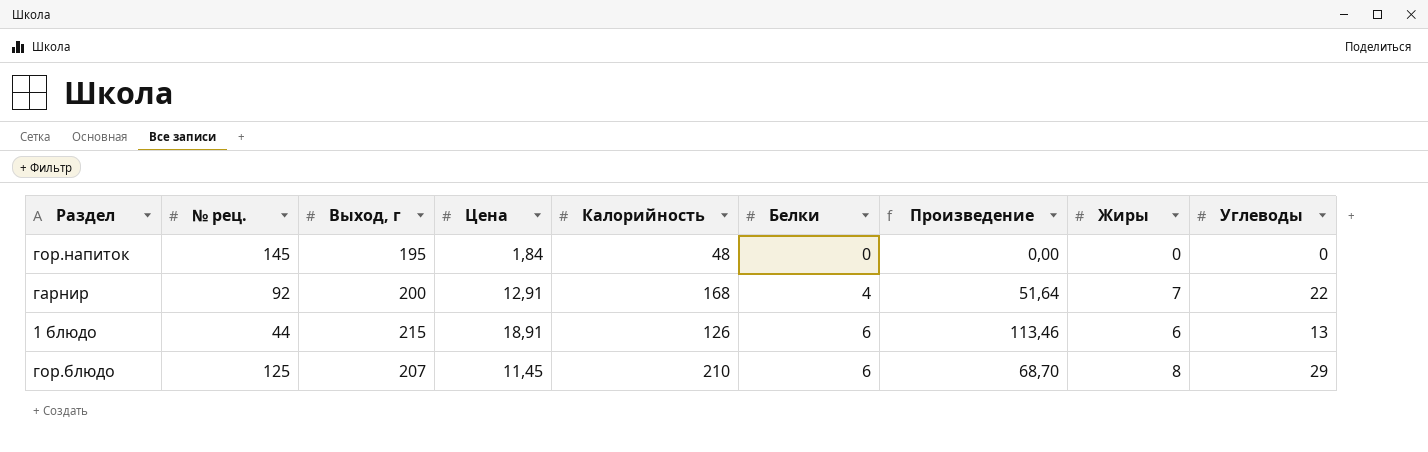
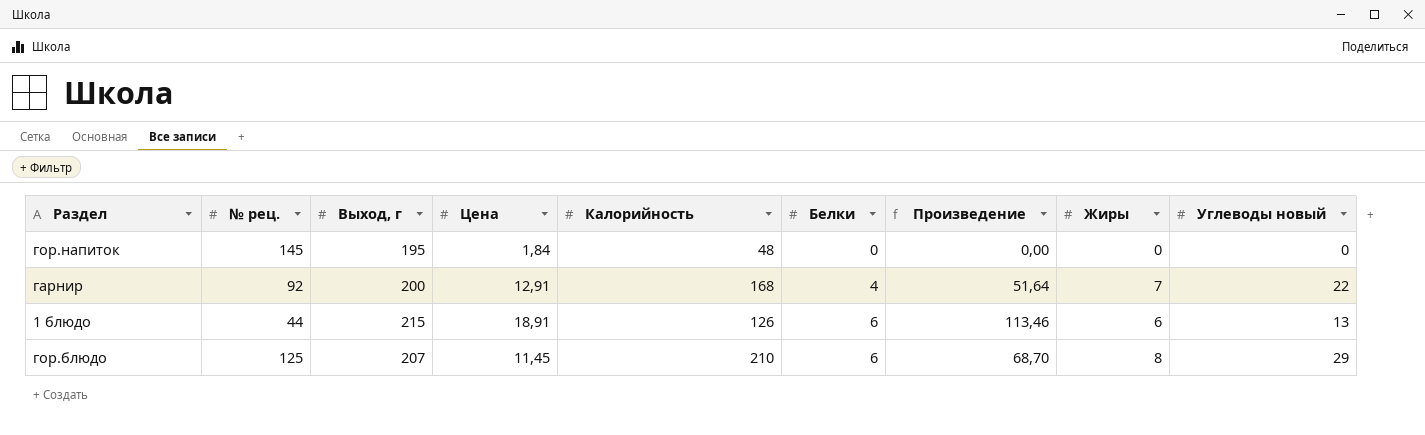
column name: Углеводы -> Углеводы новый

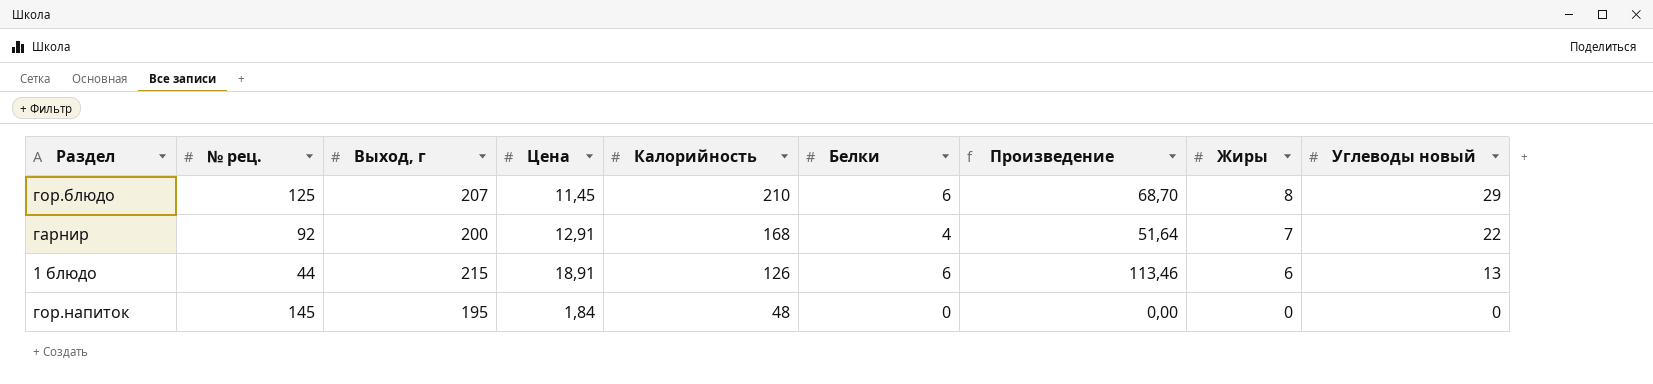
row order: Белки ascending -> Калорийность descending

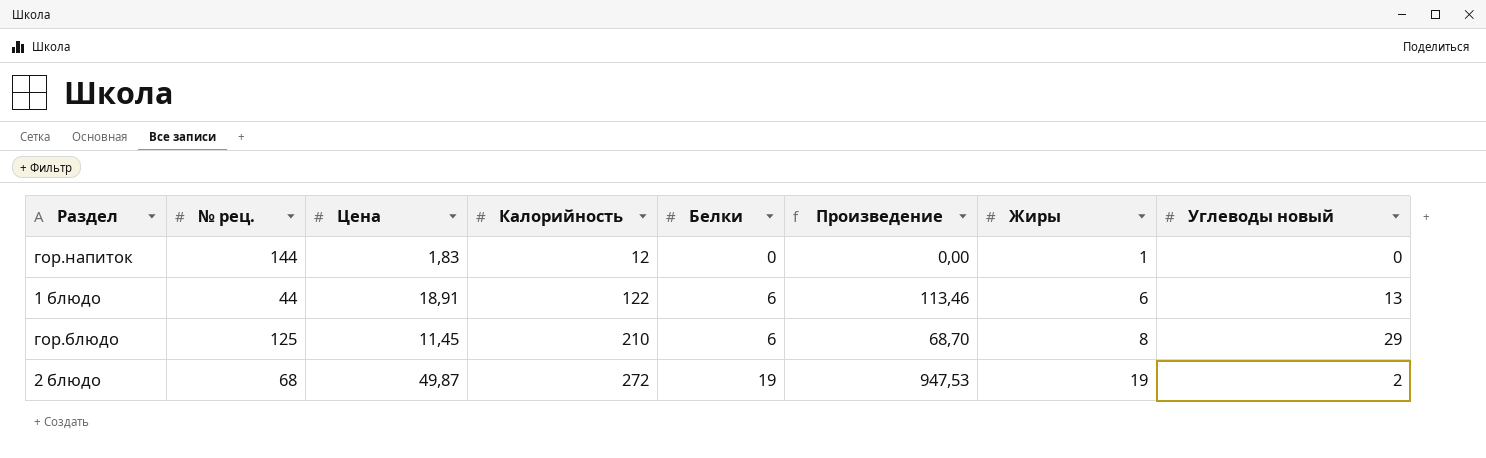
row order: Калорийность descending -> Калорийность ascending
column Выход, г | position: 3 -> none
row гарнир: 92 | 200 | 12,91 | 168 | 4 | 51,64 | 7 | 22 -> none
гор.напиток | № рец.: 145 -> 144
гор.напиток | Цена: 1,84 -> 1,83
гор.напиток | Калорийность: 48 -> 12
гор.напиток | Жиры: 0 -> 1
1 блюдо | Калорийность: 126 -> 122
row 2 блюдо: none -> 68 | 49,87 | 272 | 19 | 947,53 | 19 | 2

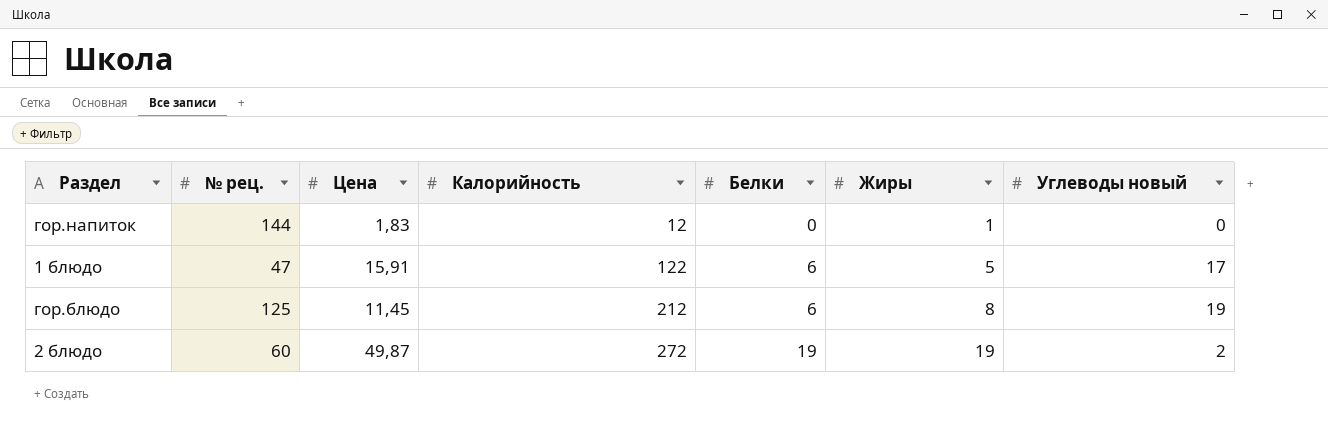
column Произведение | formula: [Цена] * [Белки] -> none
1 блюдо | № рец.: 44 -> 47
1 блюдо | Цена: 18,91 -> 15,91
1 блюдо | Жиры: 6 -> 5
1 блюдо | Углеводы новый: 13 -> 17
гор.блюдо | Калорийность: 210 -> 212
гор.блюдо | Углеводы новый: 29 -> 19
2 блюдо | № рец.: 68 -> 60

